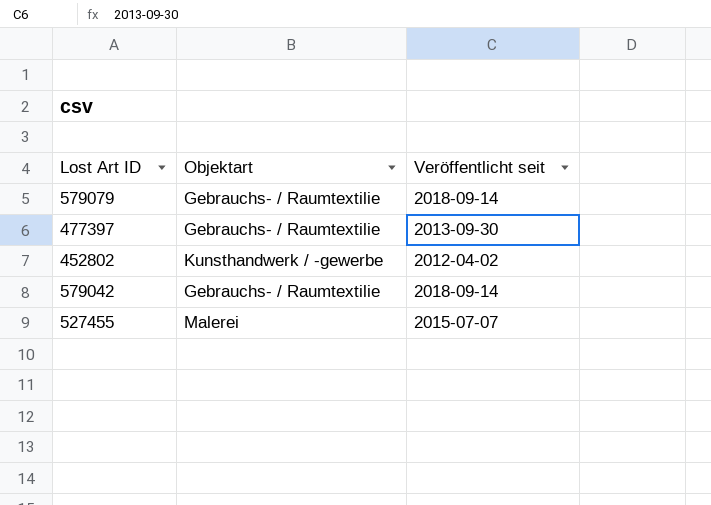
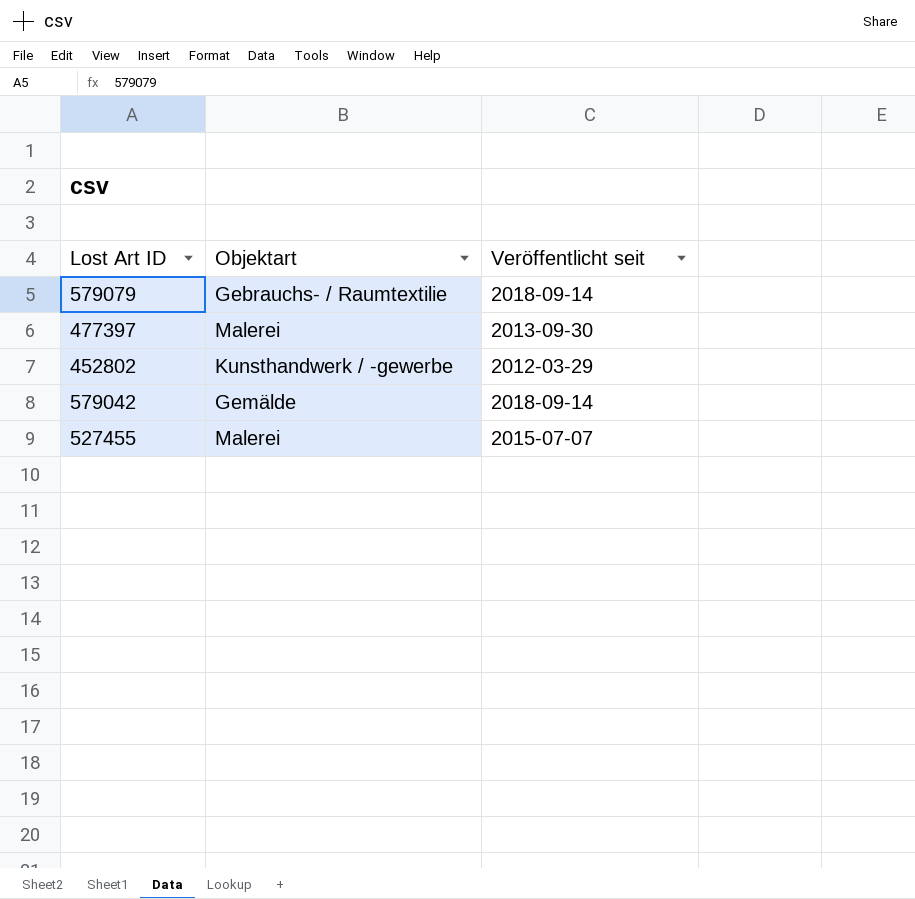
477397 | Objektart: Gebrauchs- / Raumtextilie -> Malerei
452802 | Veröffentlicht seit: 2012-04-02 -> 2012-03-29
579042 | Objektart: Gebrauchs- / Raumtextilie -> Gemälde

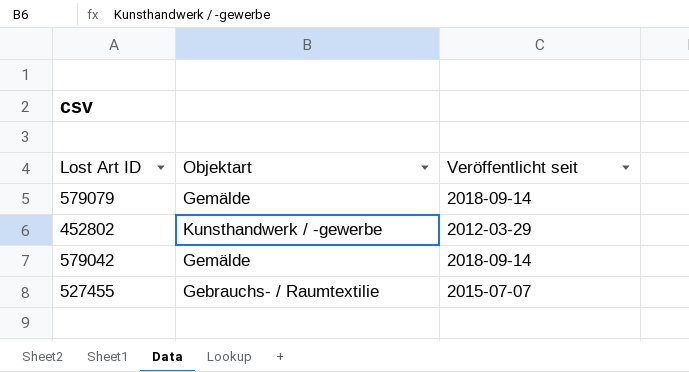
row 477397: Malerei | 2013-09-30 -> none
579079 | Objektart: Gebrauchs- / Raumtextilie -> Gemälde
527455 | Objektart: Malerei -> Gebrauchs- / Raumtextilie

